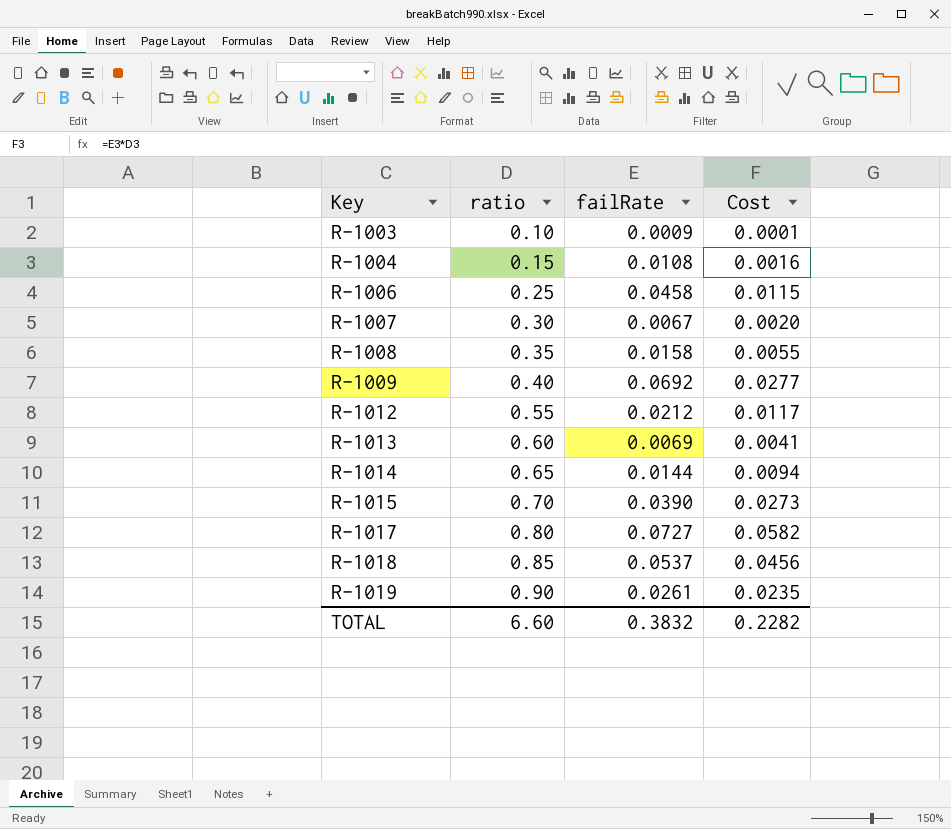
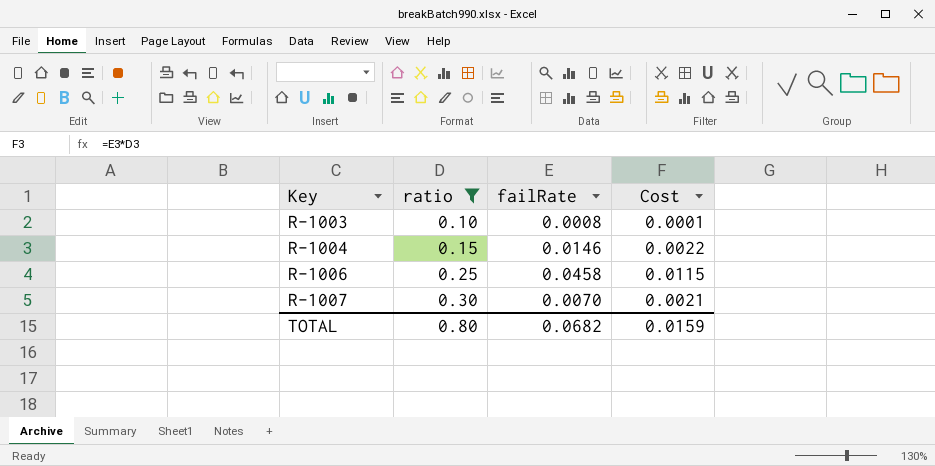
filter: none -> ratio <= 0.30
R-1003 | failRate: 0.0009 -> 0.0008
R-1004 | failRate: 0.0108 -> 0.0146
R-1004 | Cost: 0.0016 -> 0.0022
R-1007 | failRate: 0.0067 -> 0.0070
R-1007 | Cost: 0.0020 -> 0.0021
TOTAL | ratio: 6.60 -> 0.80
TOTAL | failRate: 0.3832 -> 0.0682
TOTAL | Cost: 0.2282 -> 0.0159

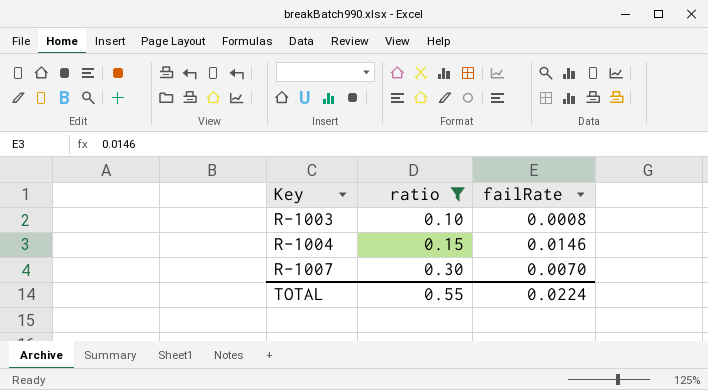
column Cost | formula: [ratio] * [failRate] -> none
row R-1006: 0.25 | 0.0458 | 0.0115 -> none
TOTAL | ratio: 0.80 -> 0.55
TOTAL | failRate: 0.0682 -> 0.0224

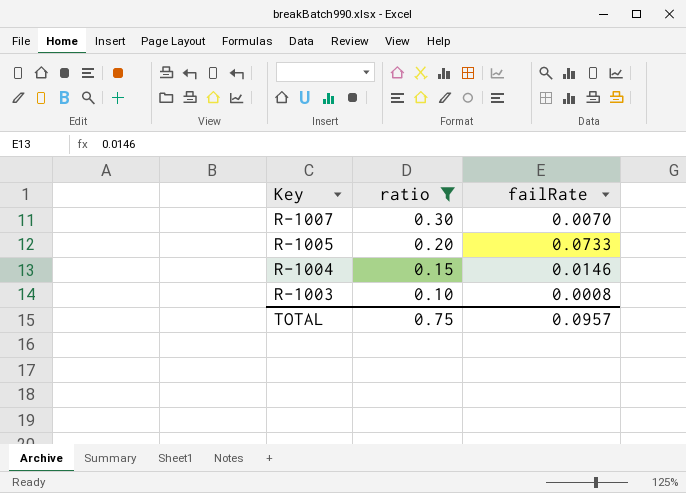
row order: Key ascending -> Key descending
row R-1005: none -> 0.20 | 0.0733
TOTAL | ratio: 0.55 -> 0.75
TOTAL | failRate: 0.0224 -> 0.0957

